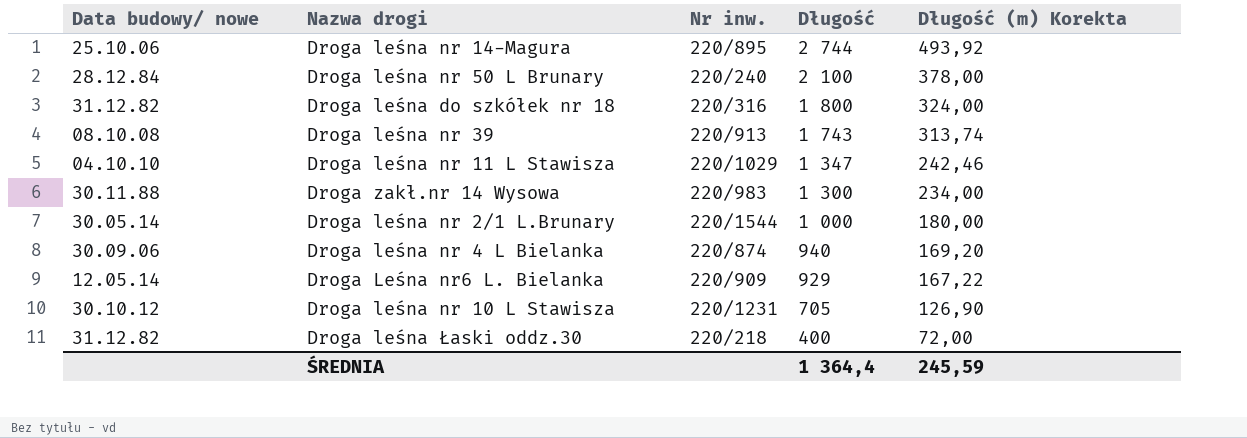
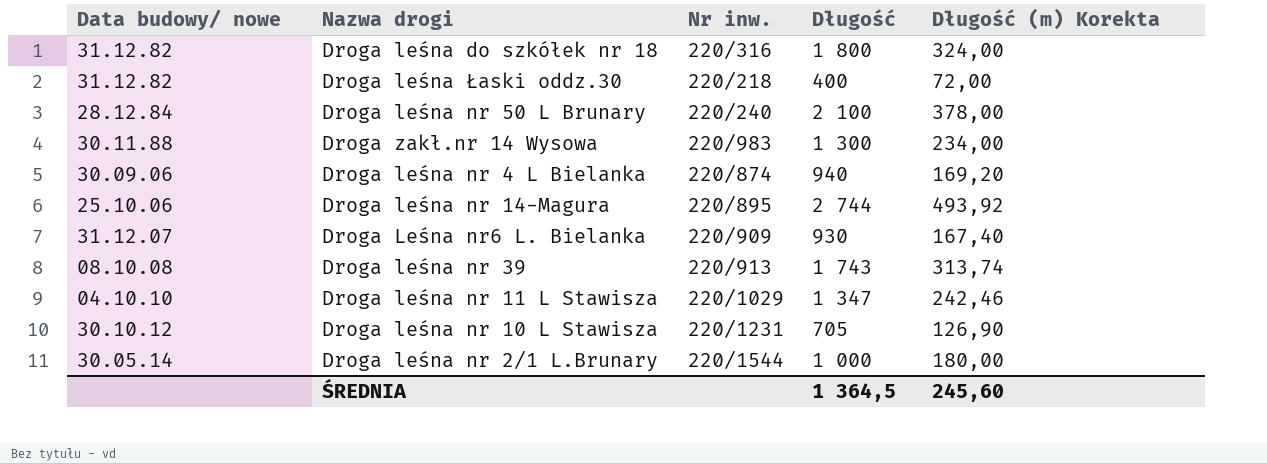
row order: Długość descending -> Data budowy/ nowe ascending
Droga Leśna nr6 L. Bielanka | Data budowy/ nowe: 12.05.14 -> 31.12.07
Droga Leśna nr6 L. Bielanka | Długość: 929 -> 930
Droga Leśna nr6 L. Bielanka | Długość (m) Korekta: 167,22 -> 167,40
ŚREDNIA | Długość: 1 364,4 -> 1 364,5
ŚREDNIA | Długość (m) Korekta: 245,59 -> 245,60

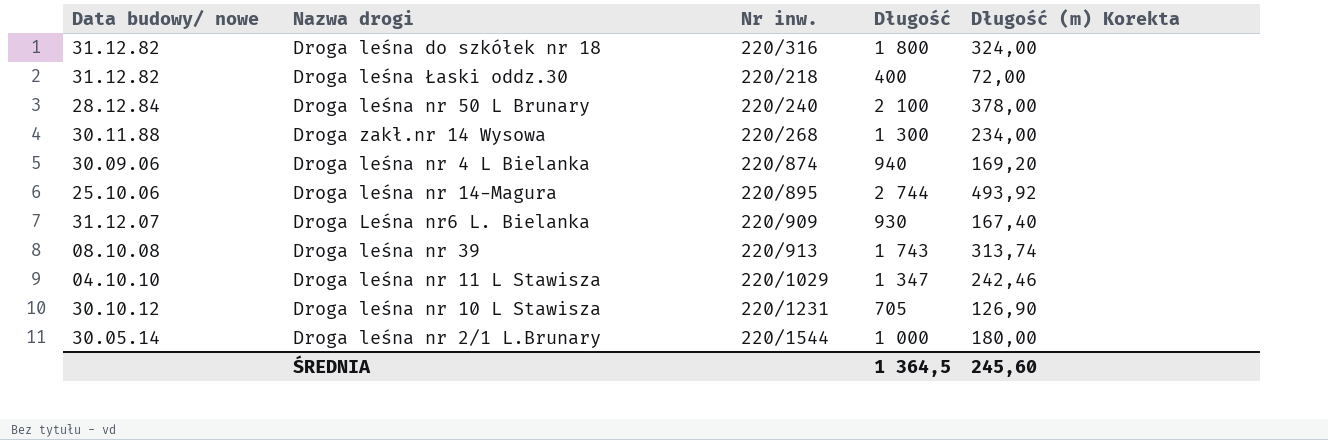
Droga zakł.nr 14 Wysowa | Nr inw.: 220/983 -> 220/268

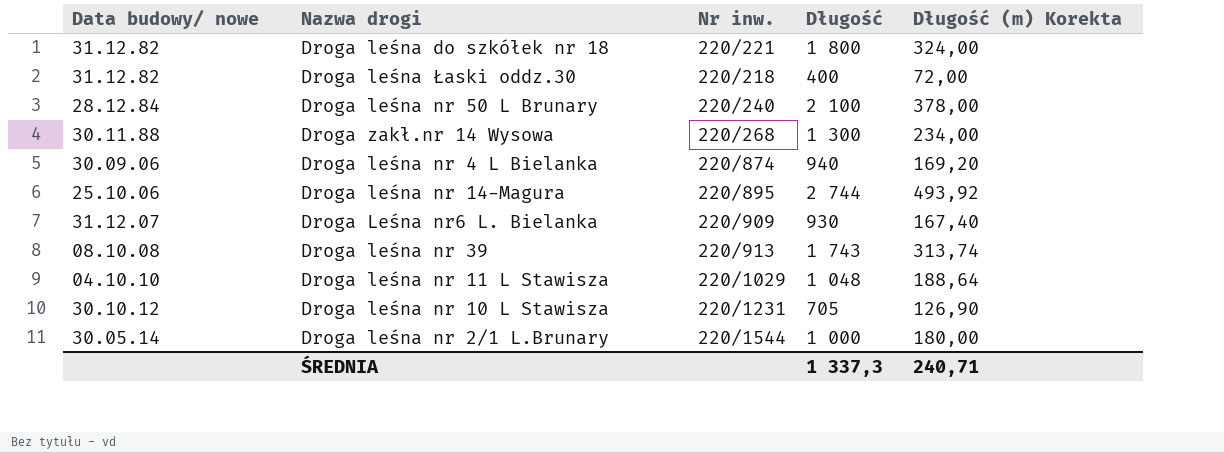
Droga leśna do szkółek nr 18 | Nr inw.: 220/316 -> 220/221
Droga leśna nr 11 L Stawisza | Długość: 1 347 -> 1 048
Droga leśna nr 11 L Stawisza | Długość (m) Korekta: 242,46 -> 188,64
ŚREDNIA | Długość: 1 364,5 -> 1 337,3
ŚREDNIA | Długość (m) Korekta: 245,60 -> 240,71

